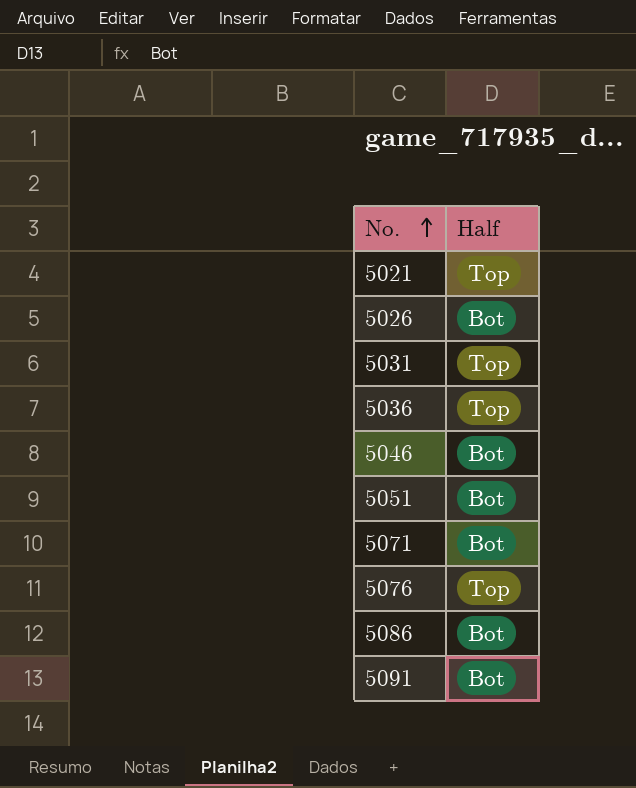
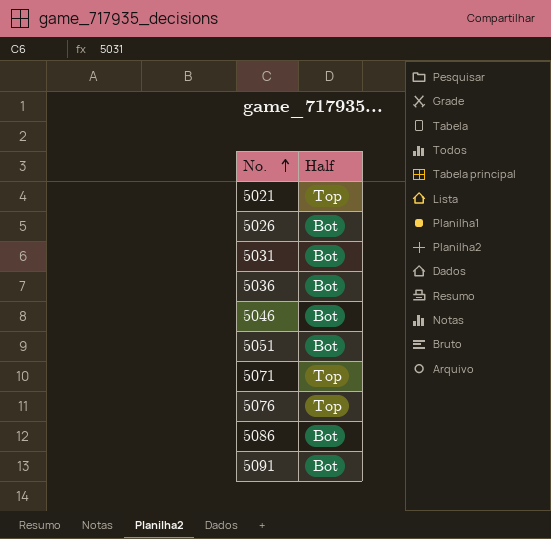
5031 | Half: Top -> Bot
5036 | Half: Top -> Bot
5071 | Half: Bot -> Top

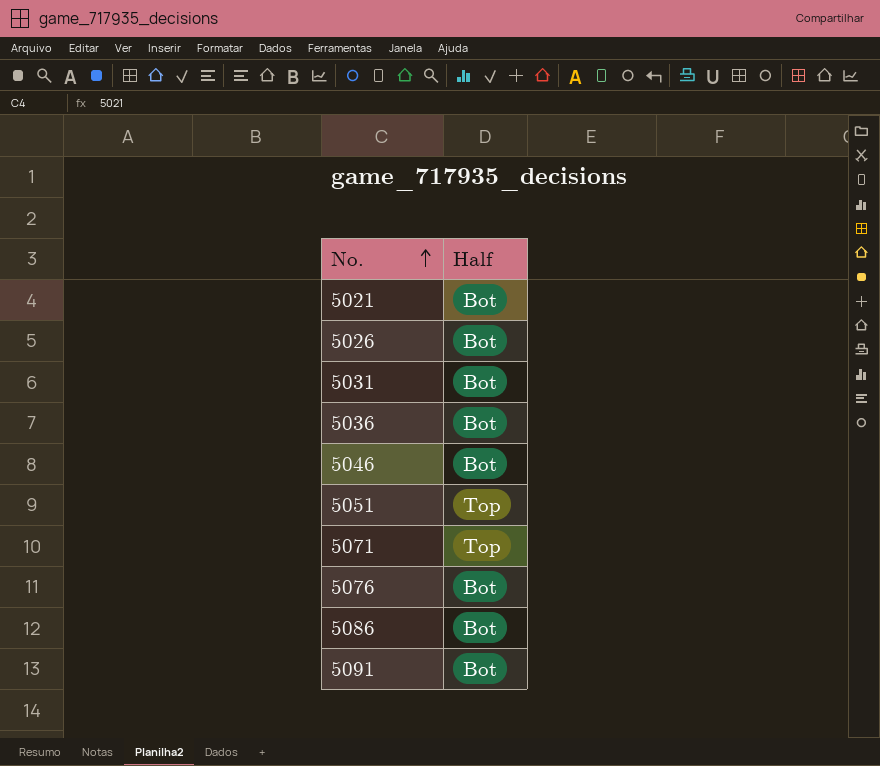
5021 | Half: Top -> Bot
5051 | Half: Bot -> Top
5076 | Half: Top -> Bot

